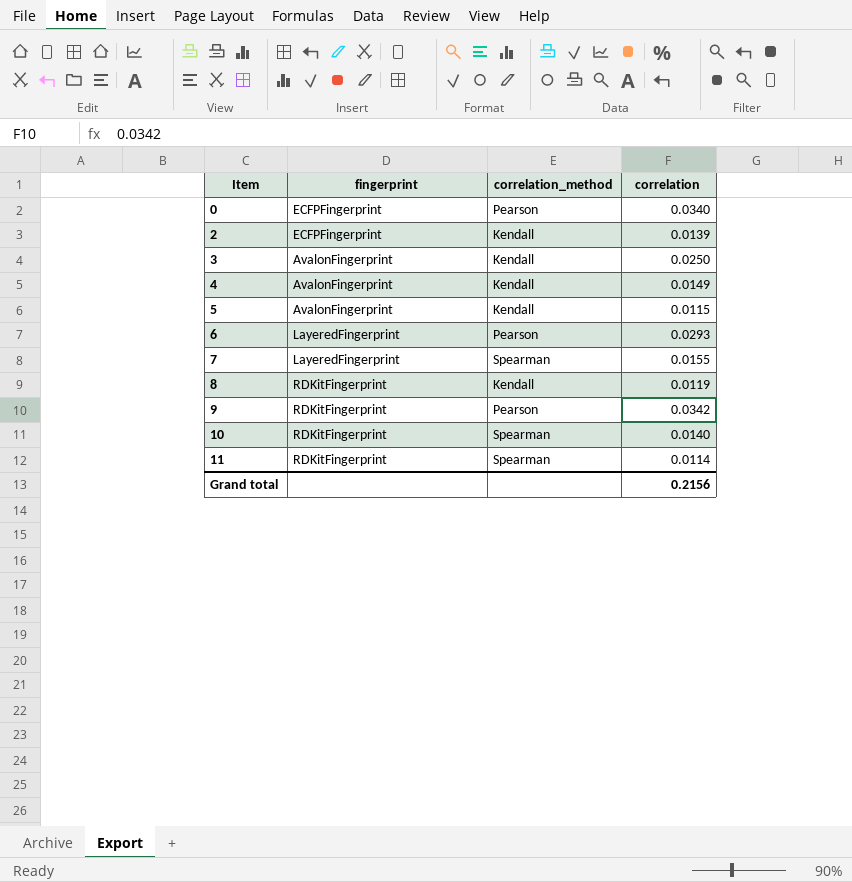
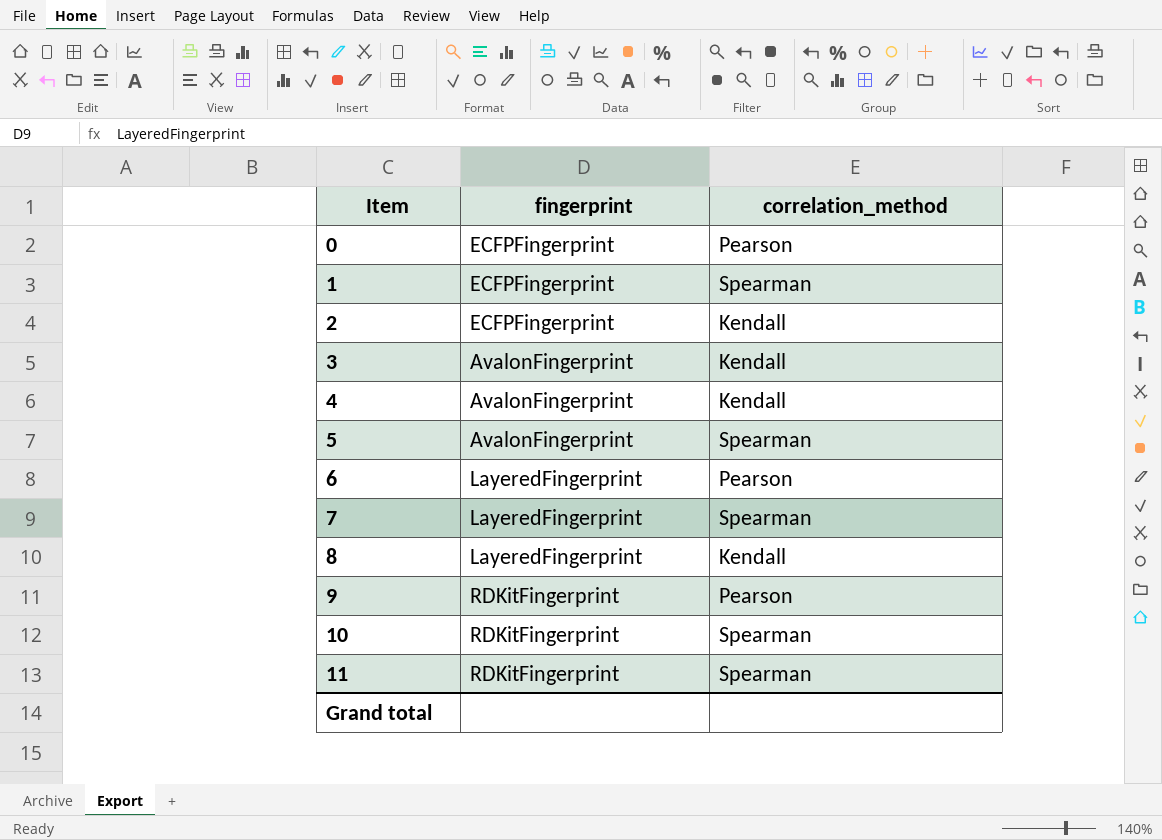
column correlation | position: 4 -> none
row 1: none -> ECFPFingerprint | Spearman
5 | correlation_method: Kendall -> Spearman
8 | fingerprint: RDKitFingerprint -> LayeredFingerprint

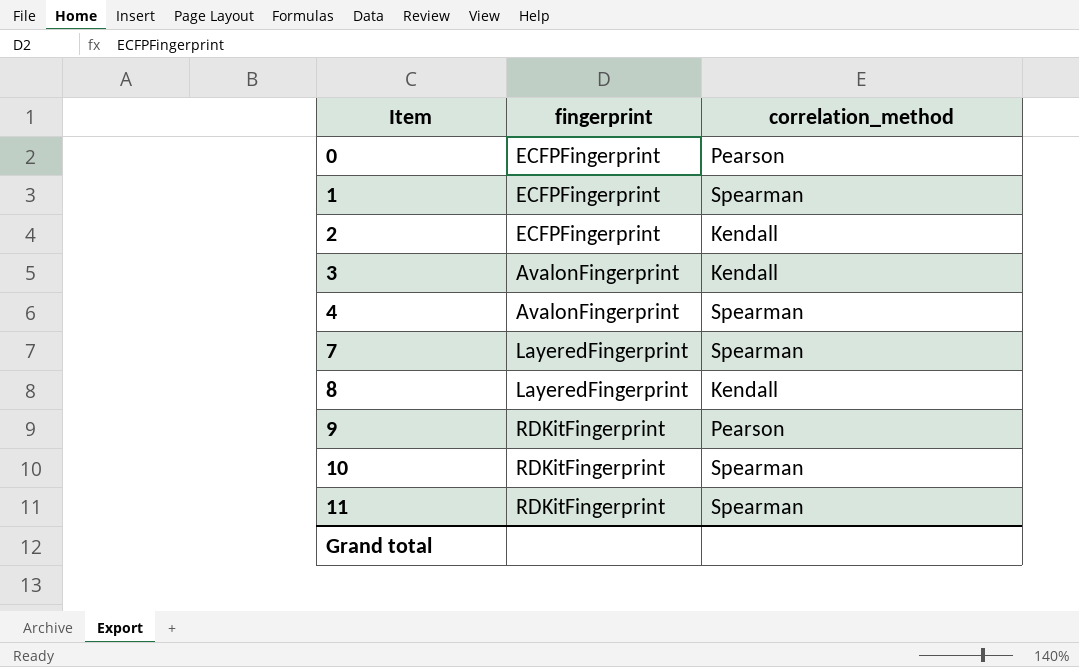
row 5: AvalonFingerprint | Spearman -> none
row 6: LayeredFingerprint | Pearson -> none
4 | correlation_method: Kendall -> Spearman

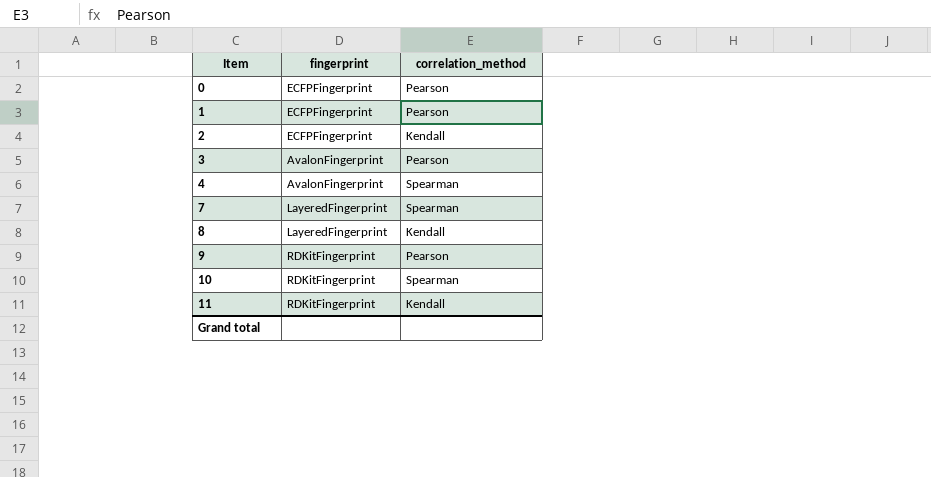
1 | correlation_method: Spearman -> Pearson
3 | correlation_method: Kendall -> Pearson
11 | correlation_method: Spearman -> Kendall

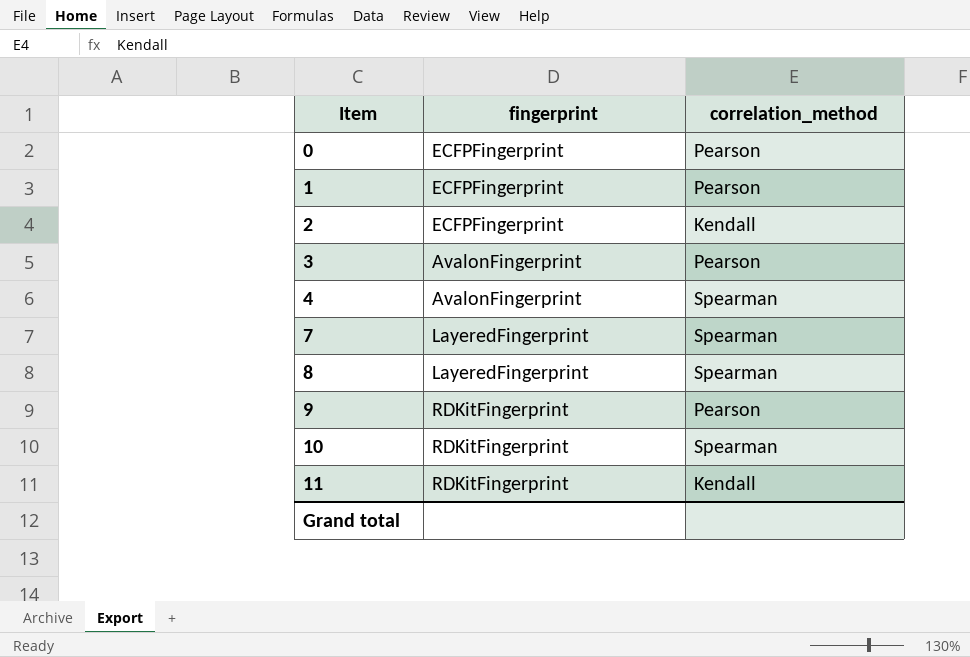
8 | correlation_method: Kendall -> Spearman

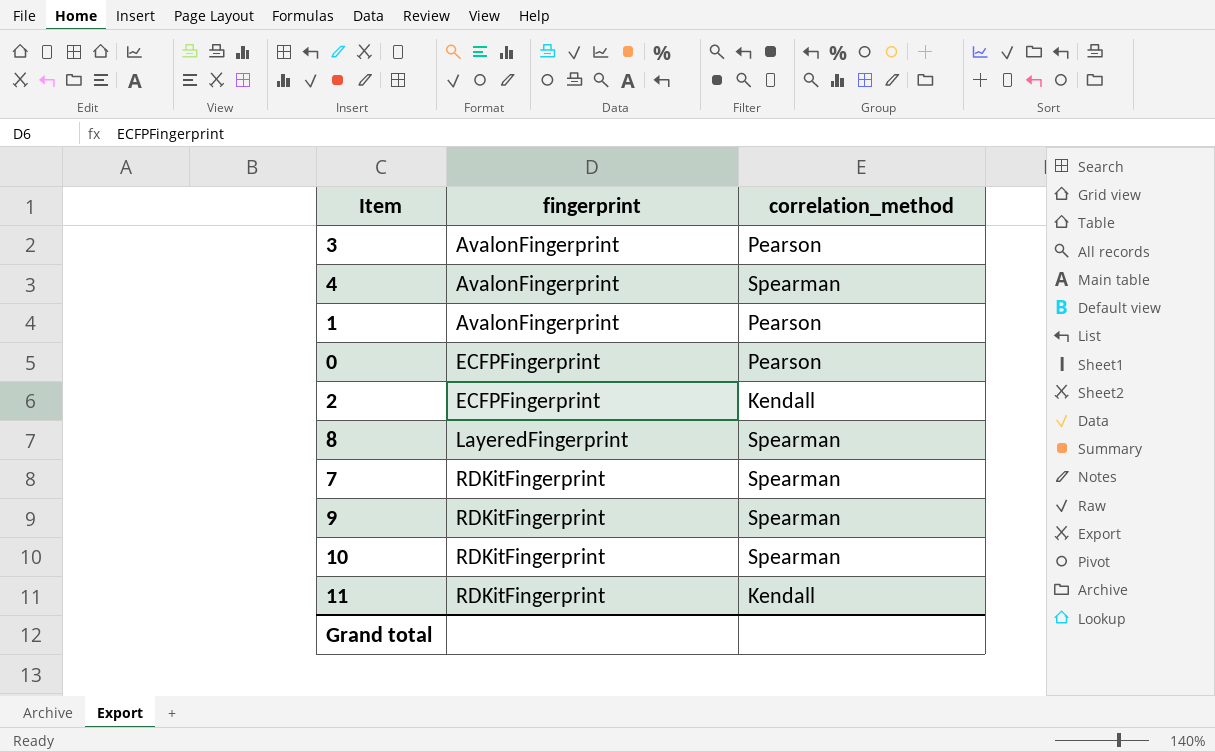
row order: Item ascending -> fingerprint ascending
1 | fingerprint: ECFPFingerprint -> AvalonFingerprint
7 | fingerprint: LayeredFingerprint -> RDKitFingerprint
9 | correlation_method: Pearson -> Spearman

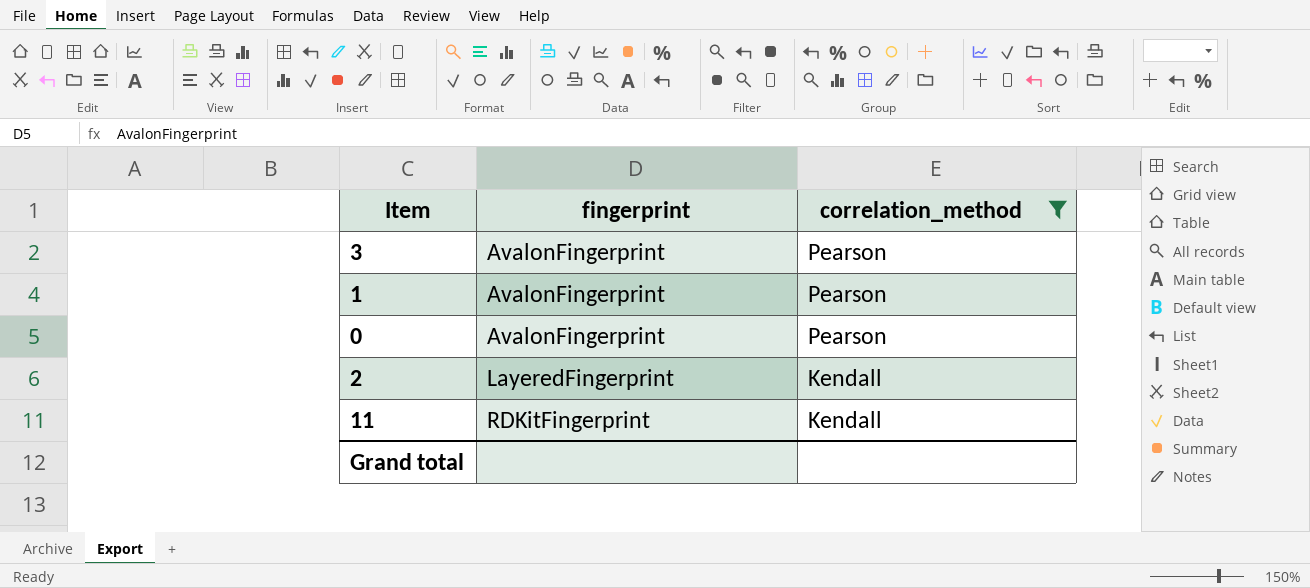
filter: none -> correlation_method != Spearman
0 | fingerprint: ECFPFingerprint -> AvalonFingerprint
2 | fingerprint: ECFPFingerprint -> LayeredFingerprint

